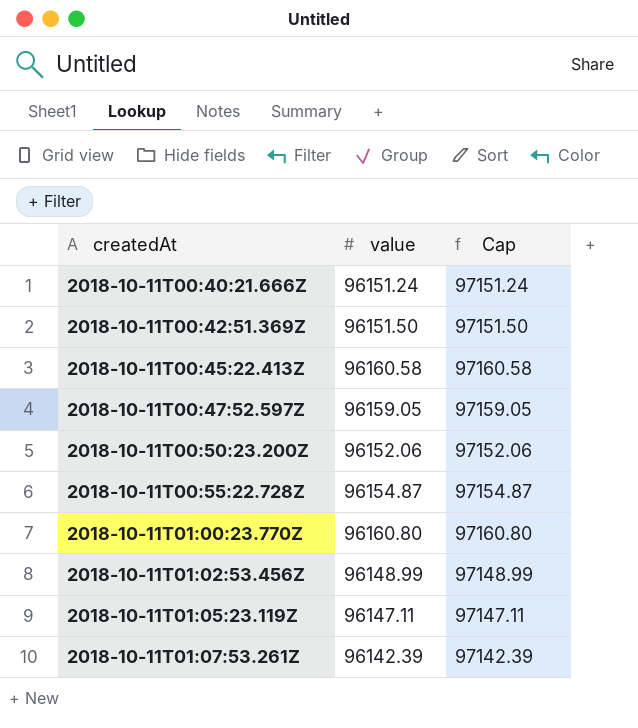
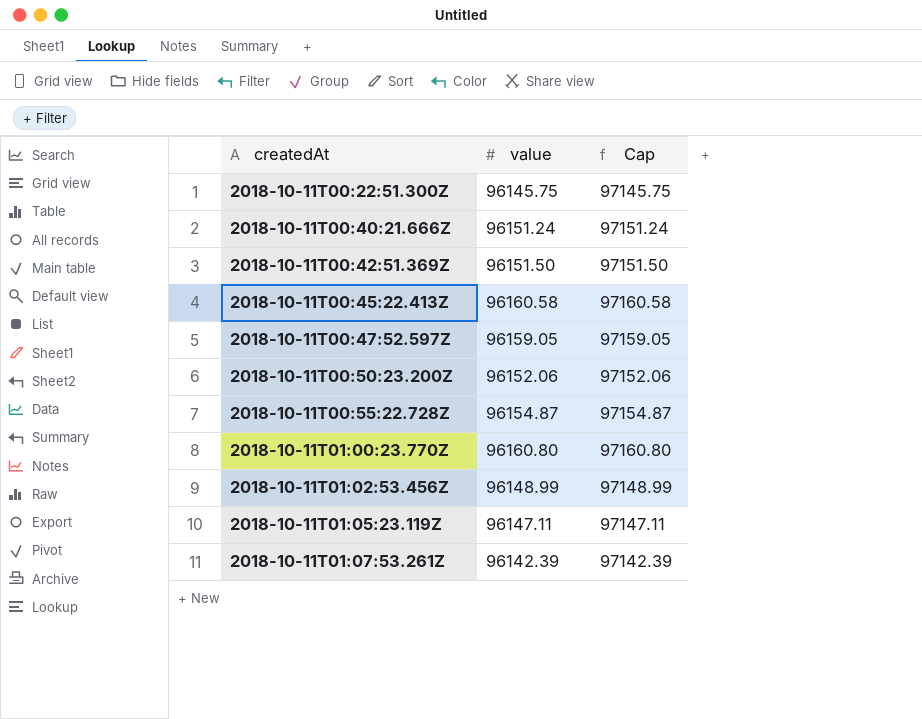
row 2018-10-11T00:22:51.300Z: none -> 96145.75 | 97145.75

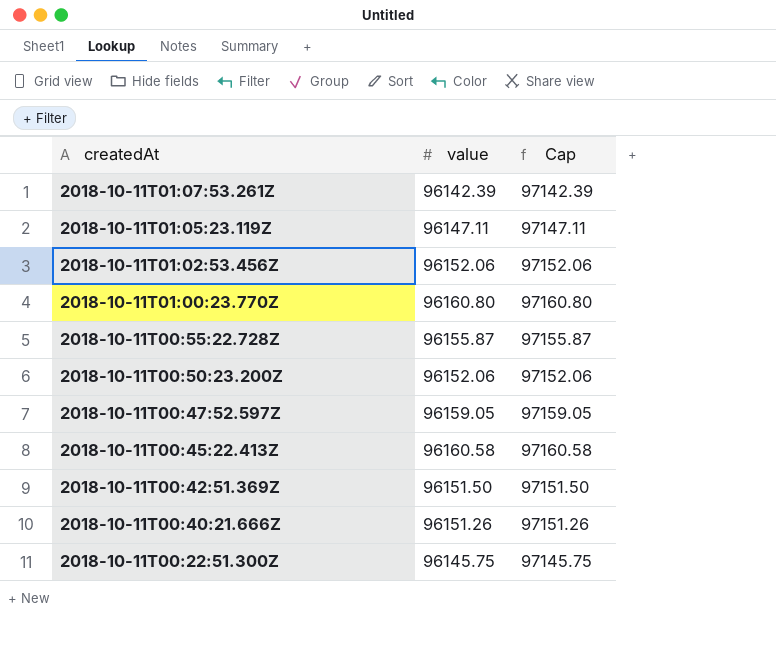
row order: createdAt ascending -> createdAt descending
2018-10-11T01:02:53.456Z | value: 96148.99 -> 96152.06
2018-10-11T01:02:53.456Z | Cap: 97148.99 -> 97152.06
2018-10-11T00:55:22.728Z | value: 96154.87 -> 96155.87
2018-10-11T00:55:22.728Z | Cap: 97154.87 -> 97155.87
2018-10-11T00:40:21.666Z | value: 96151.24 -> 96151.26
2018-10-11T00:40:21.666Z | Cap: 97151.24 -> 97151.26

